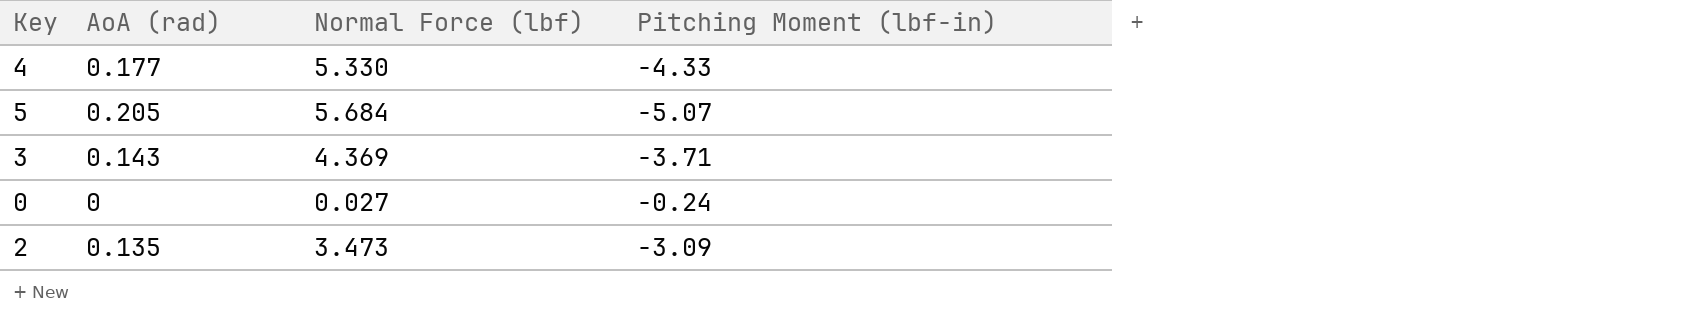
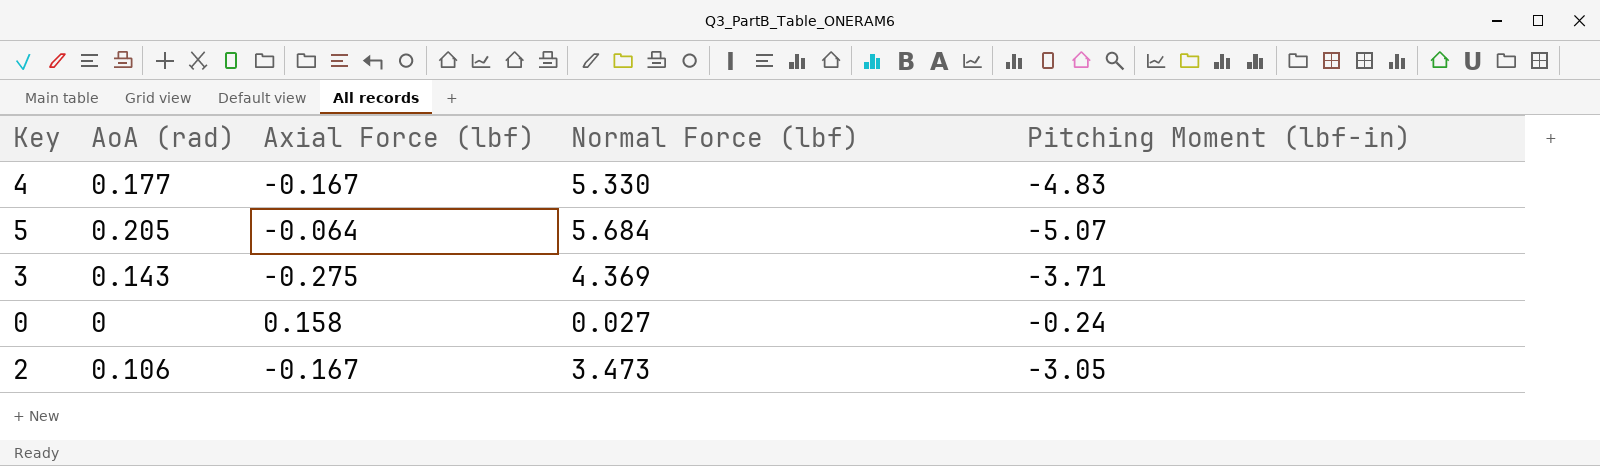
column Axial Force (lbf) | position: none -> 3
4 | Pitching Moment (lbf-in): -4.33 -> -4.83
2 | AoA (rad): 0.135 -> 0.106
2 | Pitching Moment (lbf-in): -3.09 -> -3.05

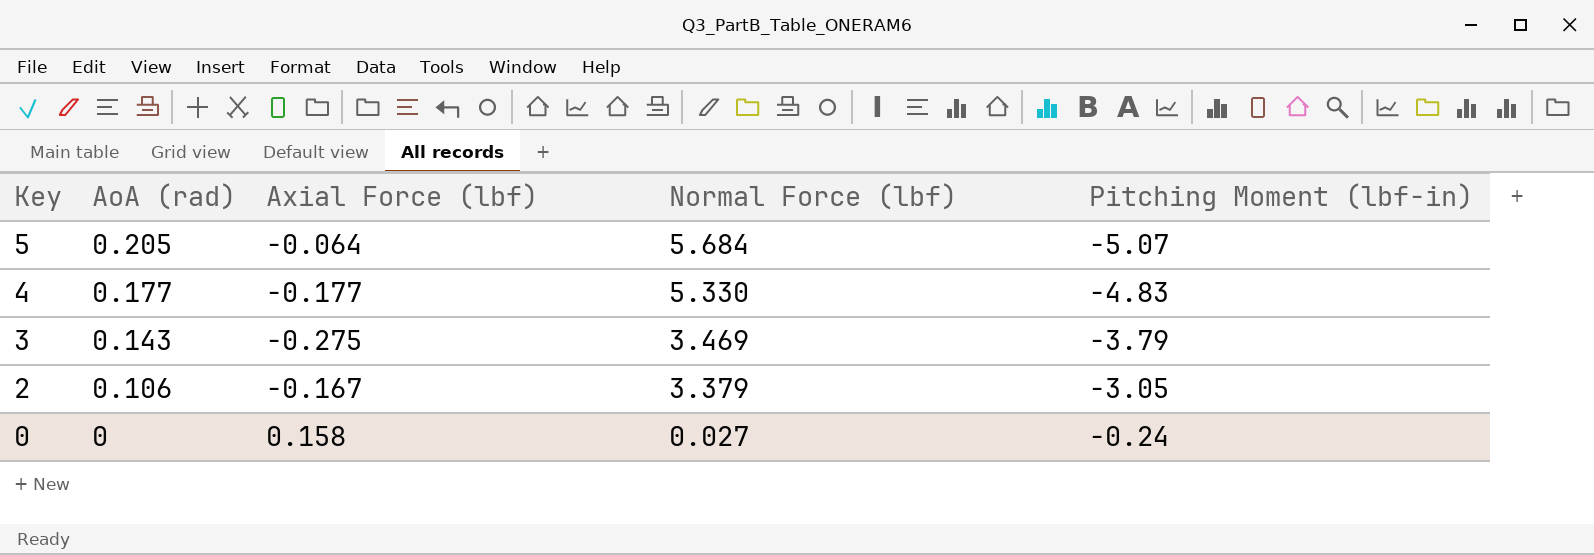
row order: none -> Key descending
4 | Axial Force (lbf): -0.167 -> -0.177
3 | Normal Force (lbf): 4.369 -> 3.469
3 | Pitching Moment (lbf-in): -3.71 -> -3.79
2 | Normal Force (lbf): 3.473 -> 3.379

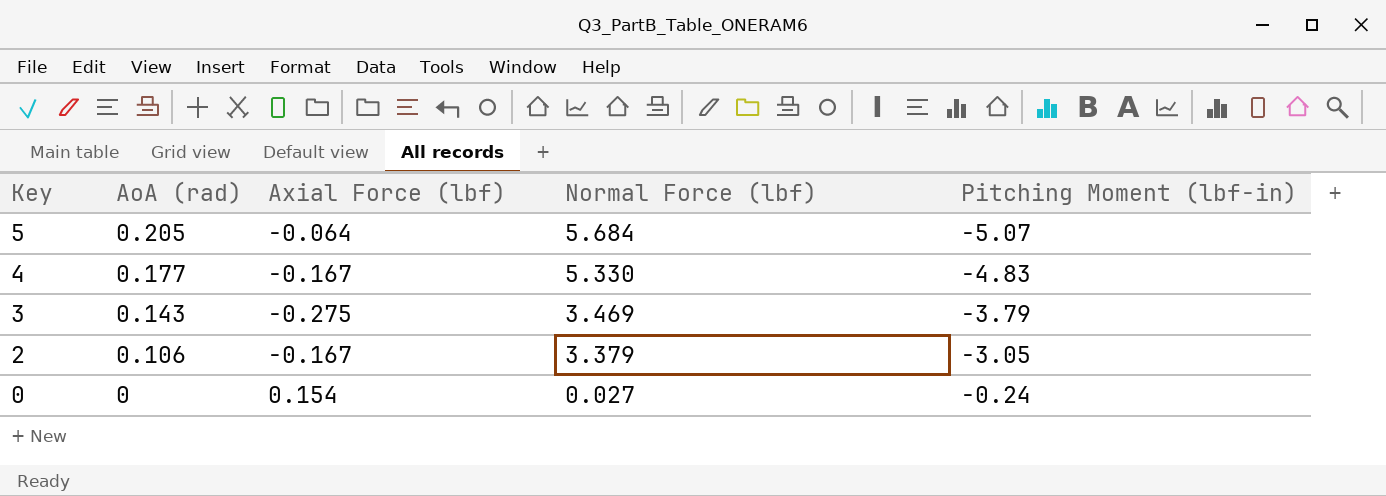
4 | Axial Force (lbf): -0.177 -> -0.167
0 | Axial Force (lbf): 0.158 -> 0.154

